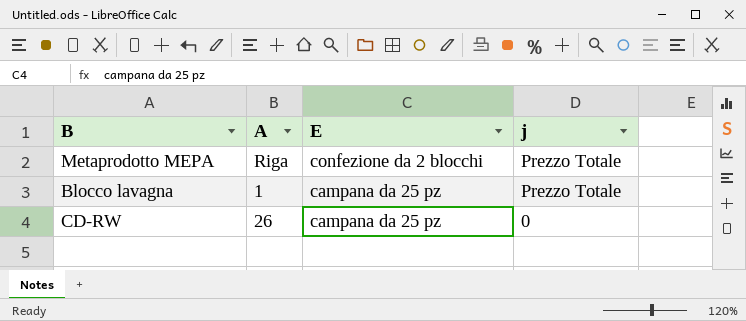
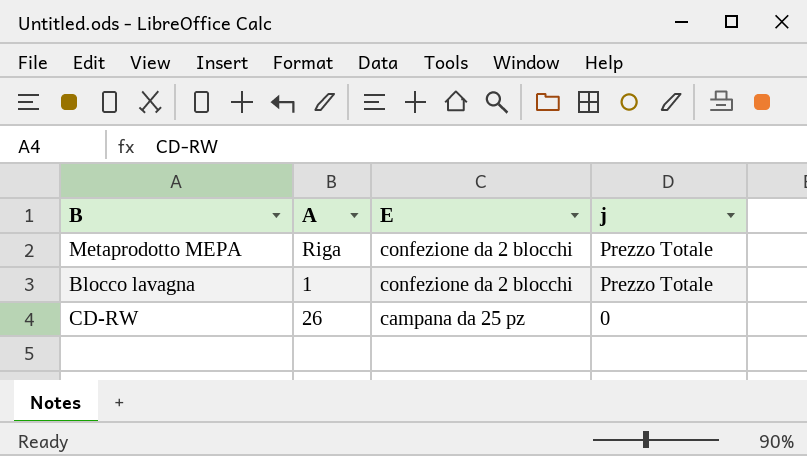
Blocco lavagna | E: campana da 25 pz -> confezione da 2 blocchi

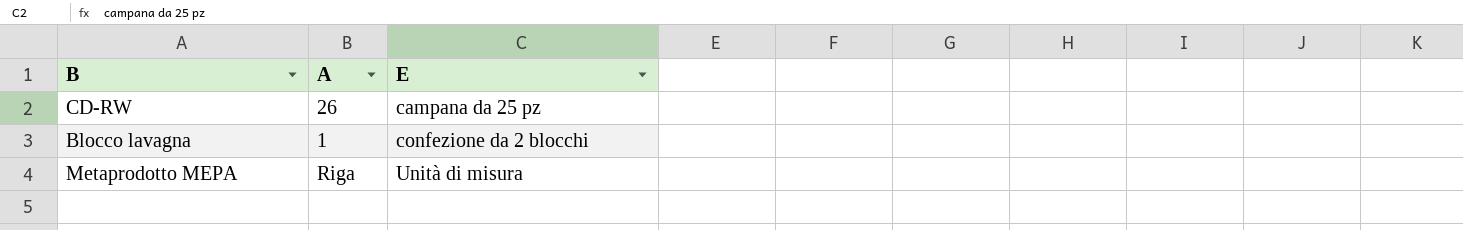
row order: E descending -> E ascending
column j | position: 4 -> none
Metaprodotto MEPA | E: confezione da 2 blocchi -> Unità di misura

